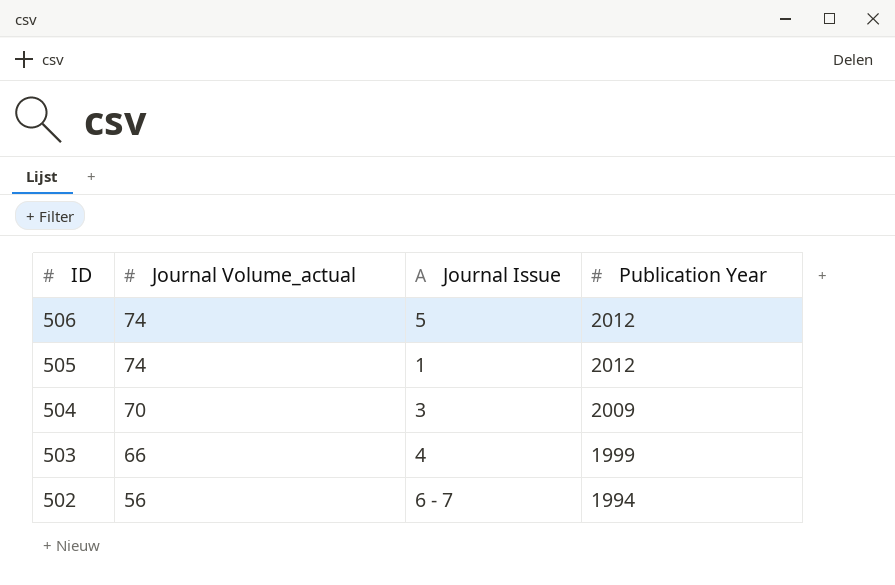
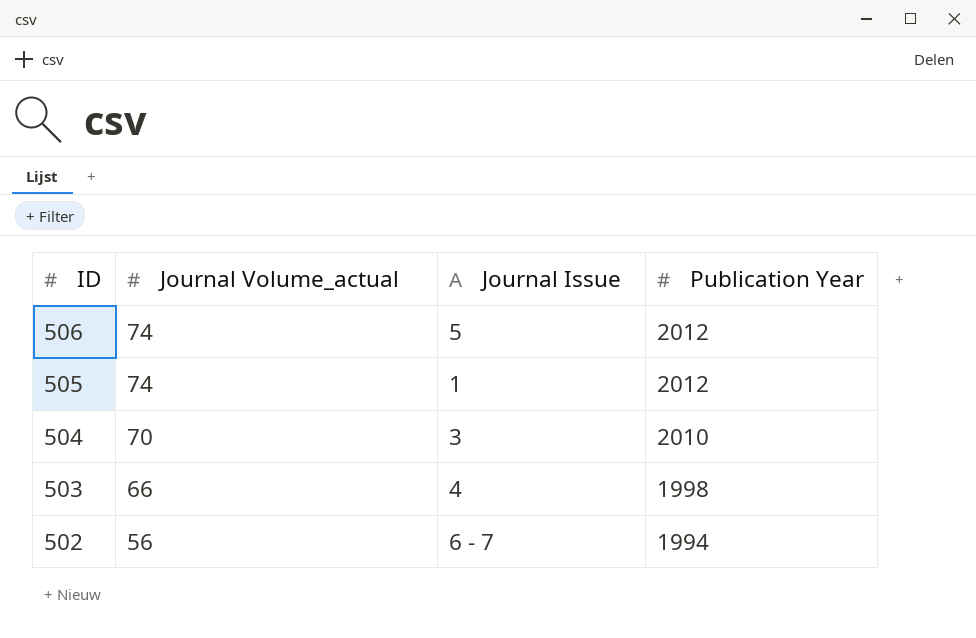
504 | Publication Year: 2009 -> 2010
503 | Publication Year: 1999 -> 1998

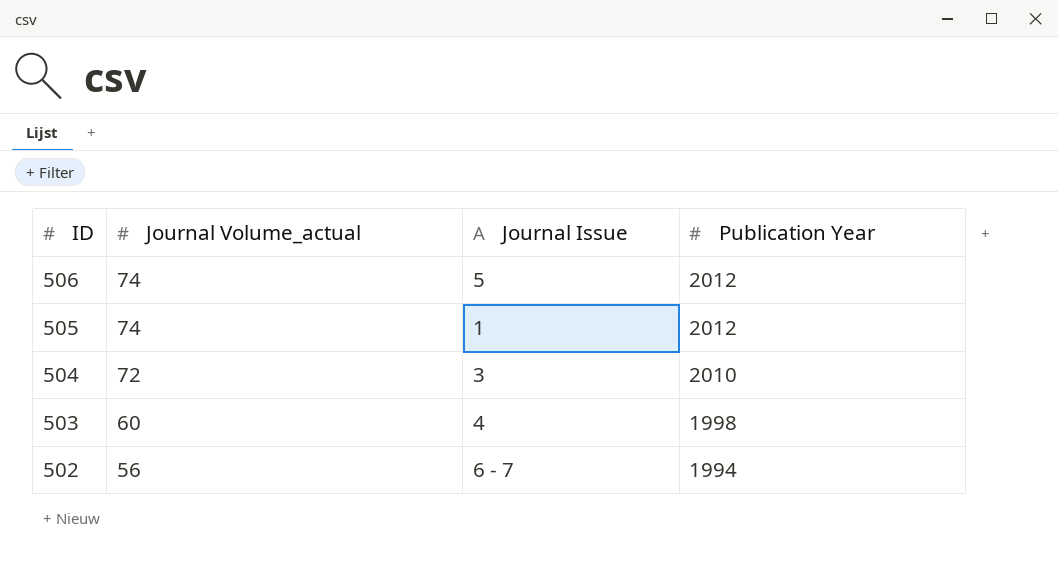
504 | Journal Volume_actual: 70 -> 72
503 | Journal Volume_actual: 66 -> 60

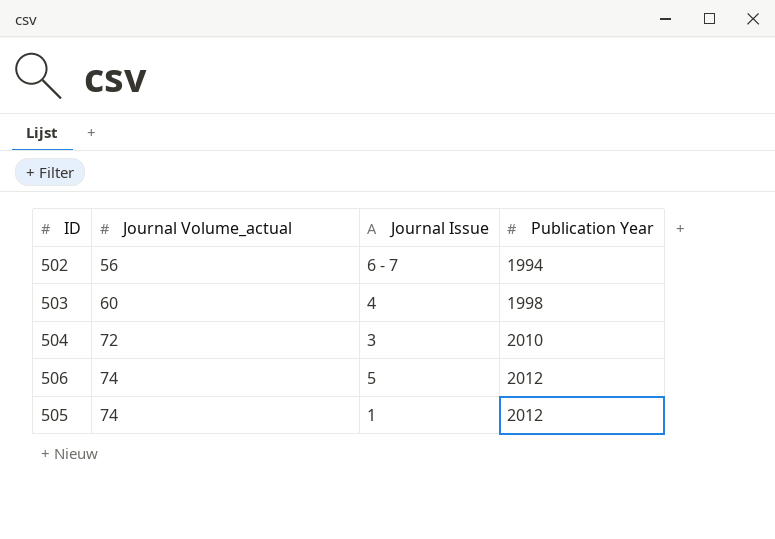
row order: ID descending -> Journal Volume_actual ascending

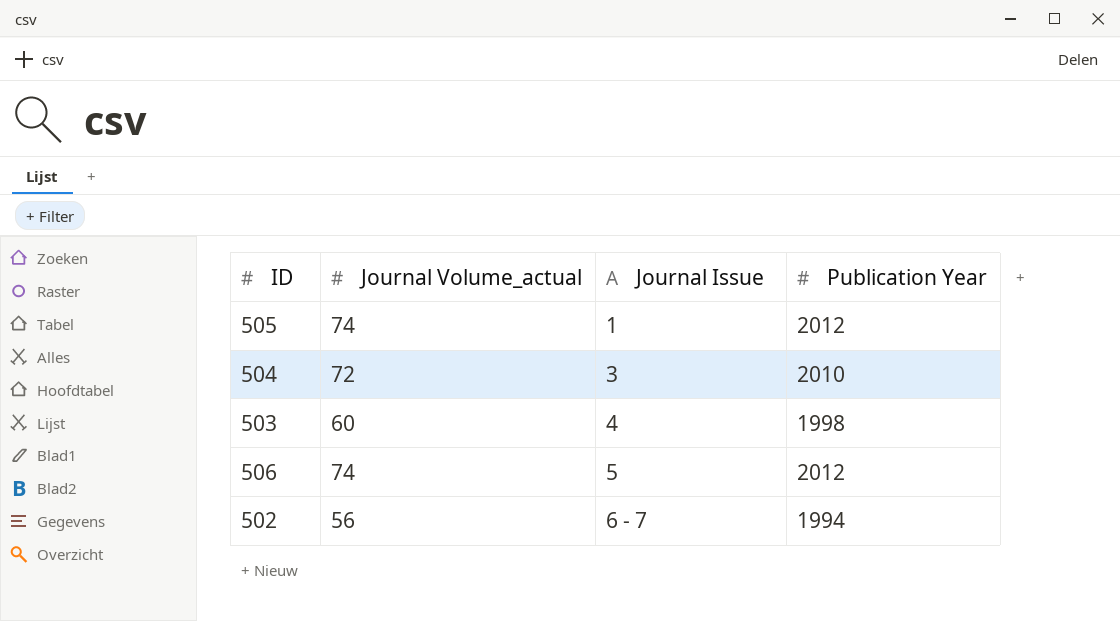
row order: Journal Volume_actual ascending -> Journal Issue ascending

